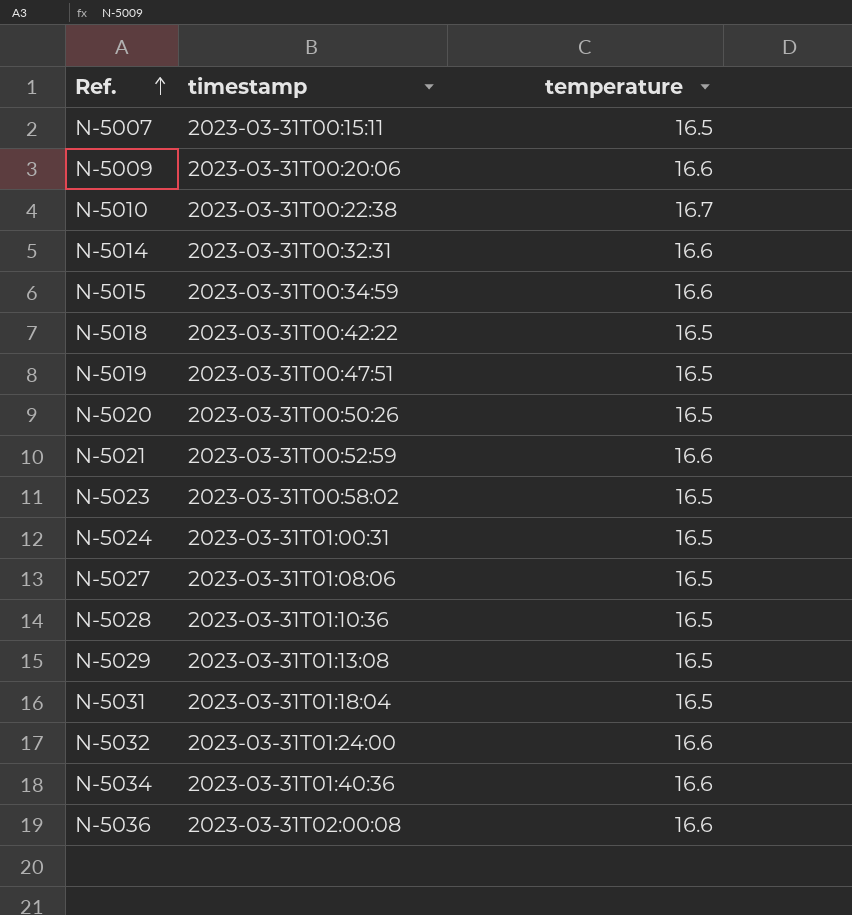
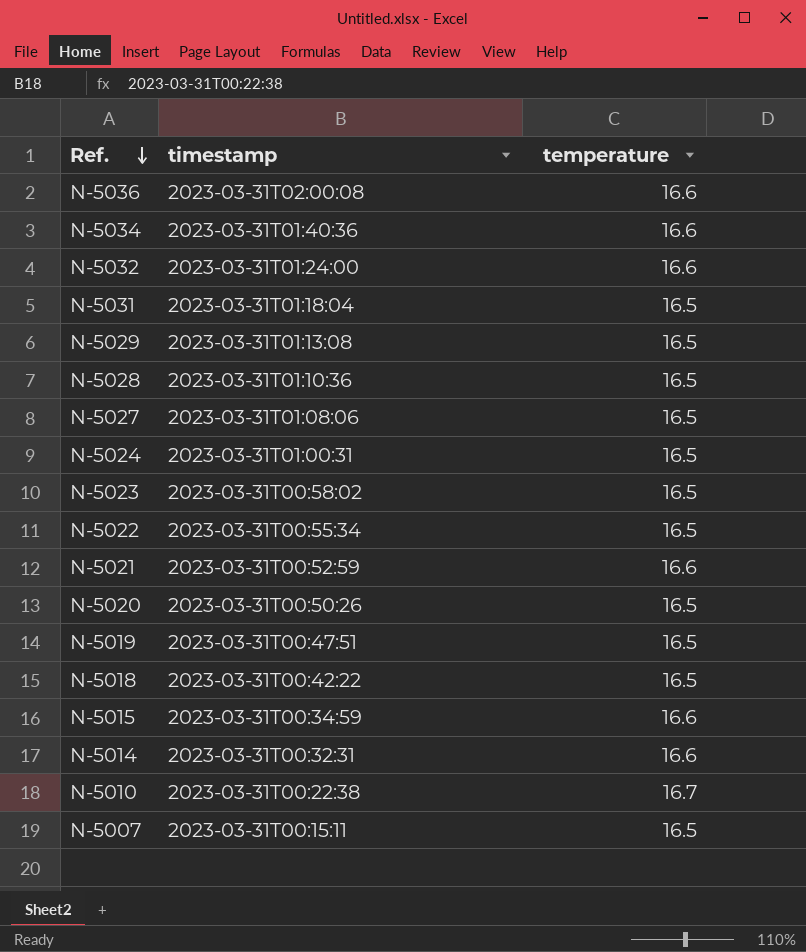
row order: Ref. ascending -> Ref. descending
row N-5009: 2023-03-31T00:20:06 | 16.6 -> none
row N-5022: none -> 2023-03-31T00:55:34 | 16.5

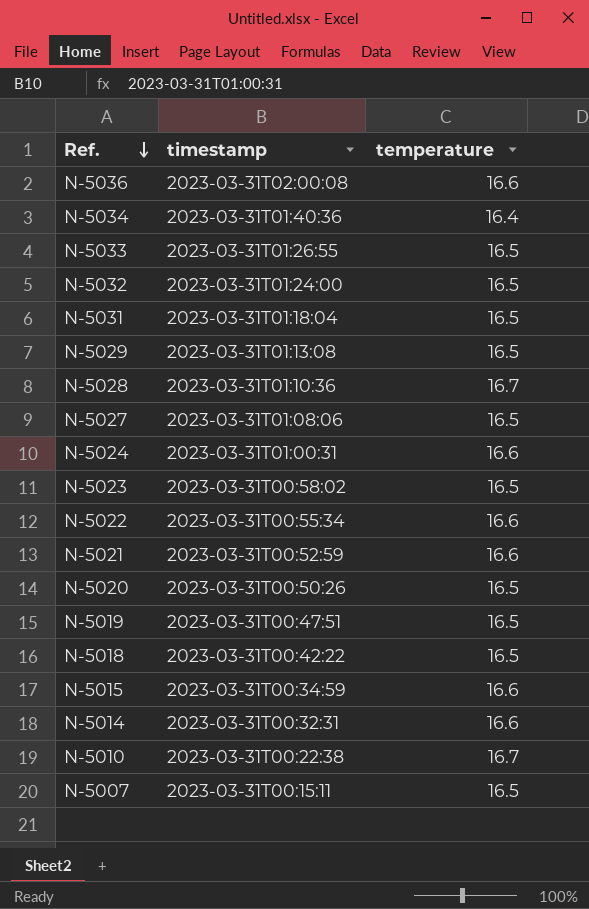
N-5034 | temperature: 16.6 -> 16.4
row N-5033: none -> 2023-03-31T01:26:55 | 16.5
N-5032 | temperature: 16.6 -> 16.5
N-5028 | temperature: 16.5 -> 16.7
N-5024 | temperature: 16.5 -> 16.6
N-5022 | temperature: 16.5 -> 16.6

